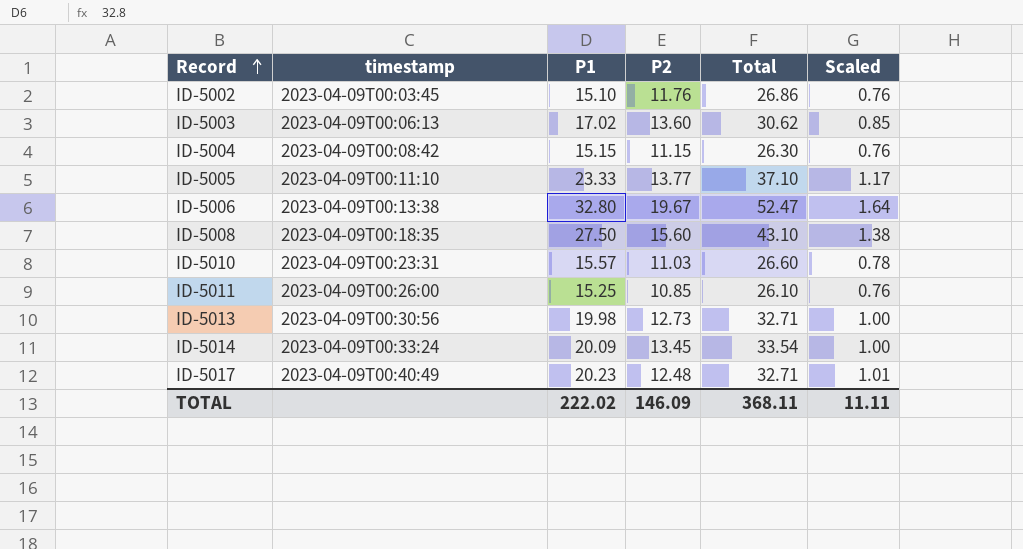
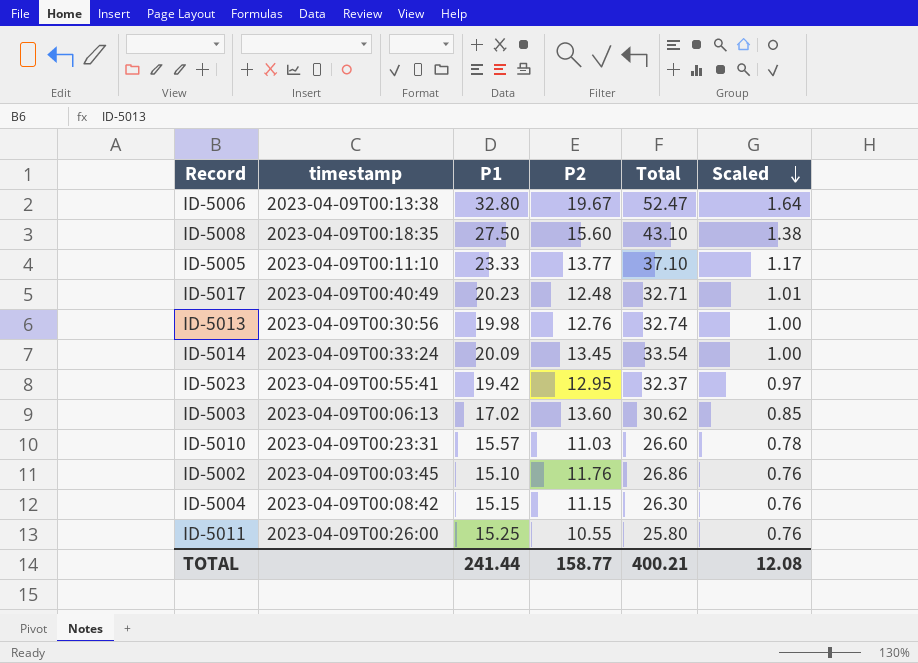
row order: Record ascending -> Scaled descending
ID-5013 | P2: 12.73 -> 12.76
ID-5013 | Total: 32.71 -> 32.74
row ID-5023: none -> 2023-04-09T00:55:41 | 19.42 | 12.95 | 32.37 | 0.97
ID-5011 | P2: 10.85 -> 10.55
ID-5011 | Total: 26.10 -> 25.80
TOTAL | P1: 222.02 -> 241.44
TOTAL | P2: 146.09 -> 158.77
TOTAL | Total: 368.11 -> 400.21
TOTAL | Scaled: 11.11 -> 12.08

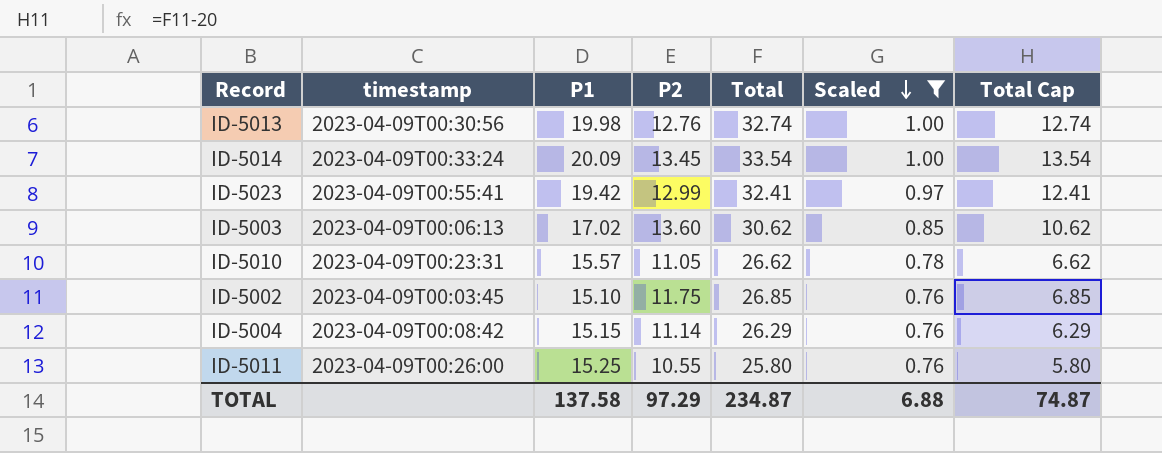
filter: none -> Scaled <= 1.00
column Total Cap | formula: none -> [Total] - 20
ID-5023 | P2: 12.95 -> 12.99
ID-5023 | Total: 32.37 -> 32.41
ID-5010 | P2: 11.03 -> 11.05
ID-5010 | Total: 26.60 -> 26.62
ID-5002 | P2: 11.76 -> 11.75
ID-5002 | Total: 26.86 -> 26.85
ID-5004 | P2: 11.15 -> 11.14
ID-5004 | Total: 26.30 -> 26.29
TOTAL | P1: 241.44 -> 137.58
TOTAL | P2: 158.77 -> 97.29
TOTAL | Total: 400.21 -> 234.87
TOTAL | Scaled: 12.08 -> 6.88

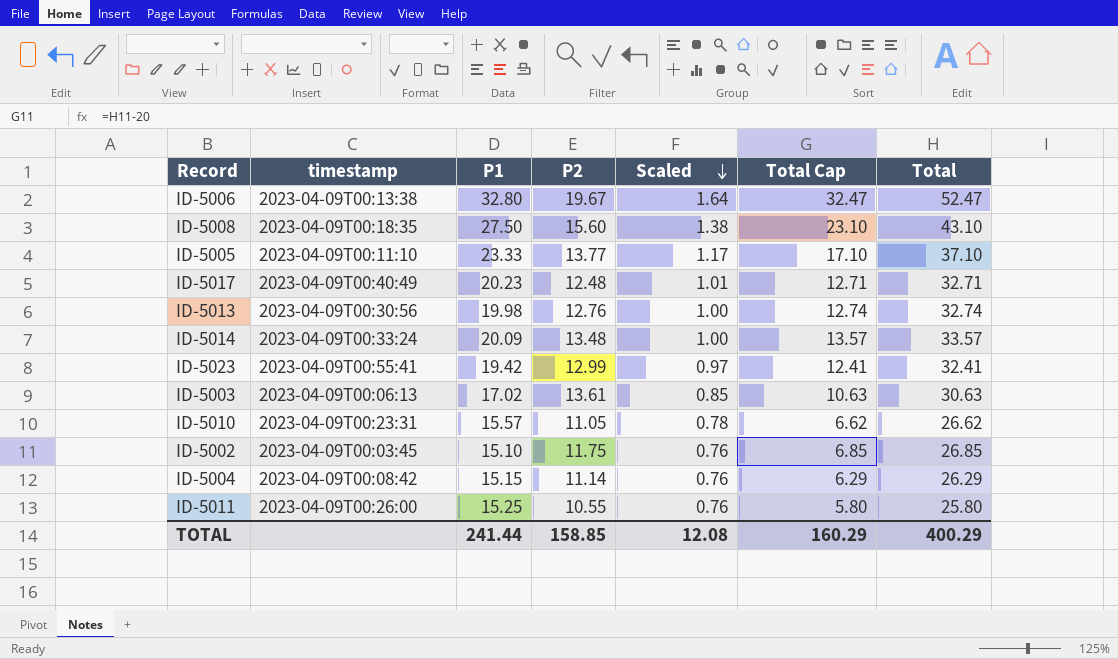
filter: Scaled <= 1.00 -> none
column Total | position: 5 -> 7
ID-5014 | P2: 13.45 -> 13.48
ID-5014 | Total Cap: 13.54 -> 13.57
ID-5014 | Total: 33.54 -> 33.57
ID-5003 | P2: 13.60 -> 13.61
ID-5003 | Total Cap: 10.62 -> 10.63
ID-5003 | Total: 30.62 -> 30.63
TOTAL | P1: 137.58 -> 241.44
TOTAL | P2: 97.29 -> 158.85
TOTAL | Scaled: 6.88 -> 12.08
TOTAL | Total Cap: 74.87 -> 160.29
TOTAL | Total: 234.87 -> 400.29

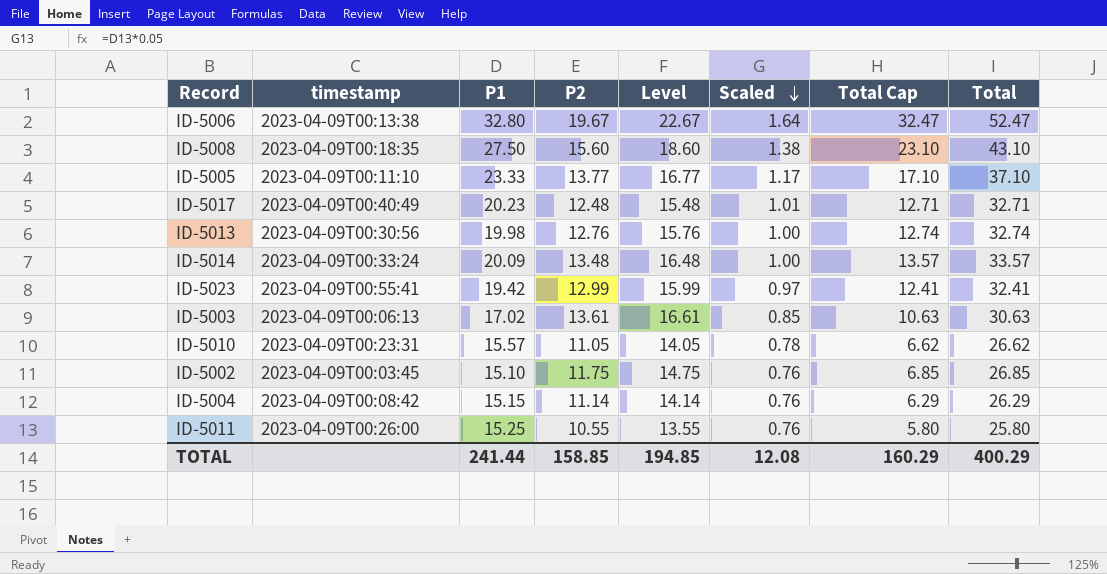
column Level | formula: none -> [P2] + 3

